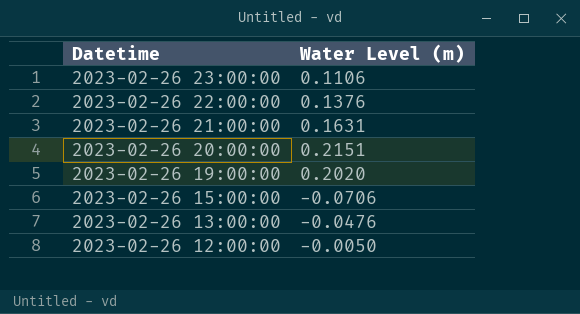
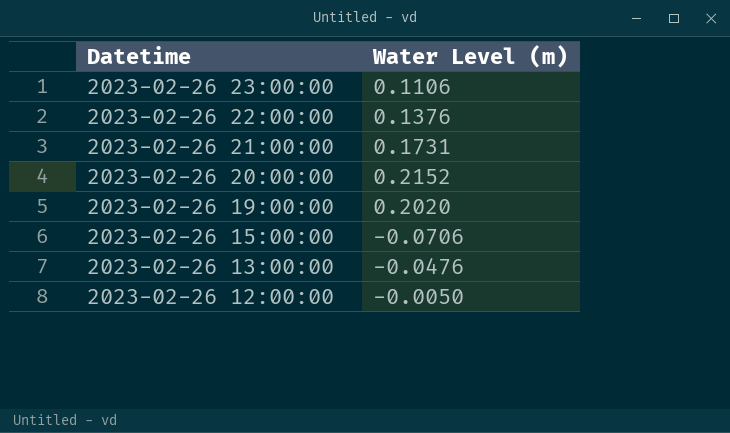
2023-02-26 21:00:00 | Water Level (m): 0.1631 -> 0.1731
2023-02-26 20:00:00 | Water Level (m): 0.2151 -> 0.2152

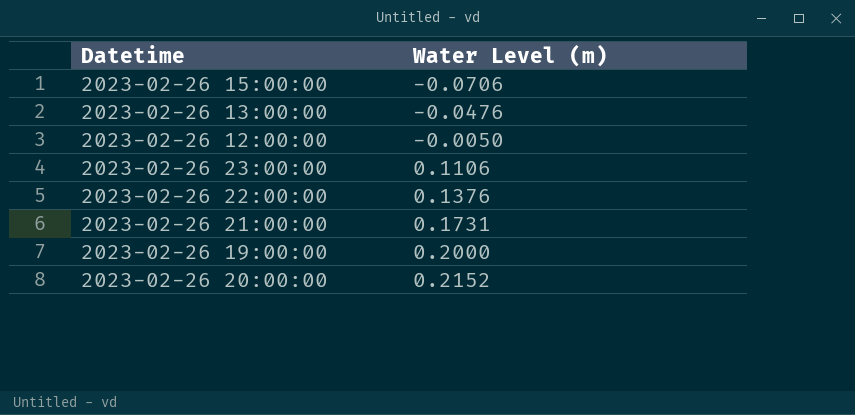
row order: Datetime descending -> Water Level (m) ascending
2023-02-26 19:00:00 | Water Level (m): 0.2020 -> 0.2000

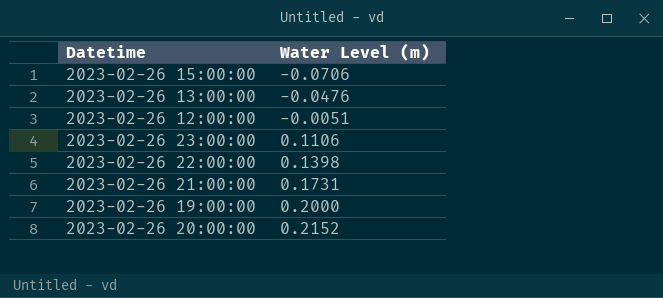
2023-02-26 12:00:00 | Water Level (m): -0.0050 -> -0.0051
2023-02-26 22:00:00 | Water Level (m): 0.1376 -> 0.1398

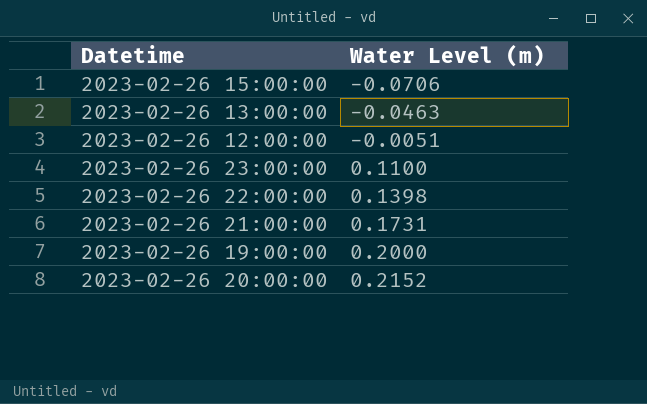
2023-02-26 13:00:00 | Water Level (m): -0.0476 -> -0.0463
2023-02-26 23:00:00 | Water Level (m): 0.1106 -> 0.1100

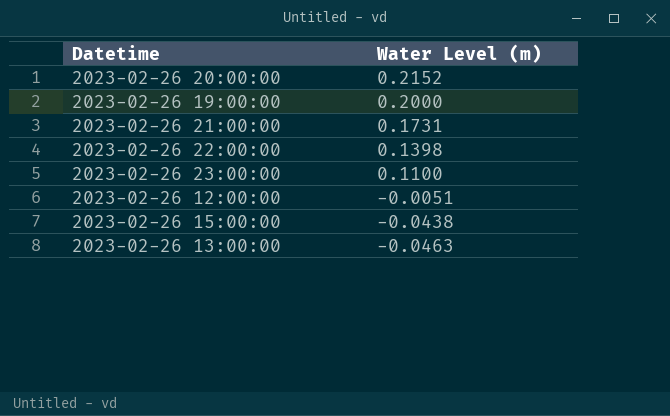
row order: Water Level (m) ascending -> Water Level (m) descending
2023-02-26 15:00:00 | Water Level (m): -0.0706 -> -0.0438

